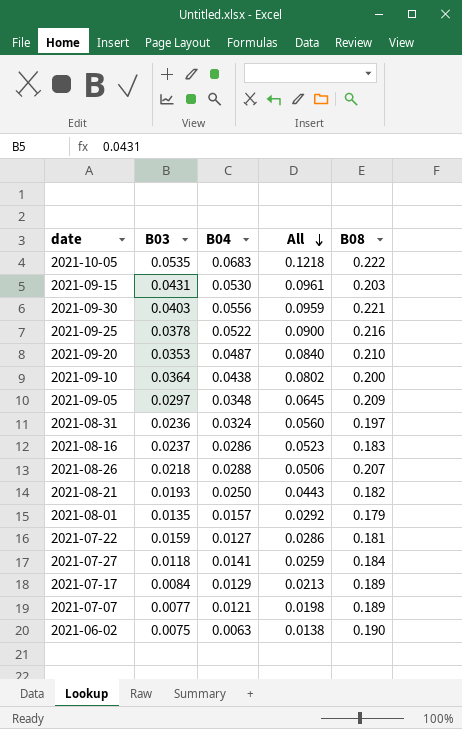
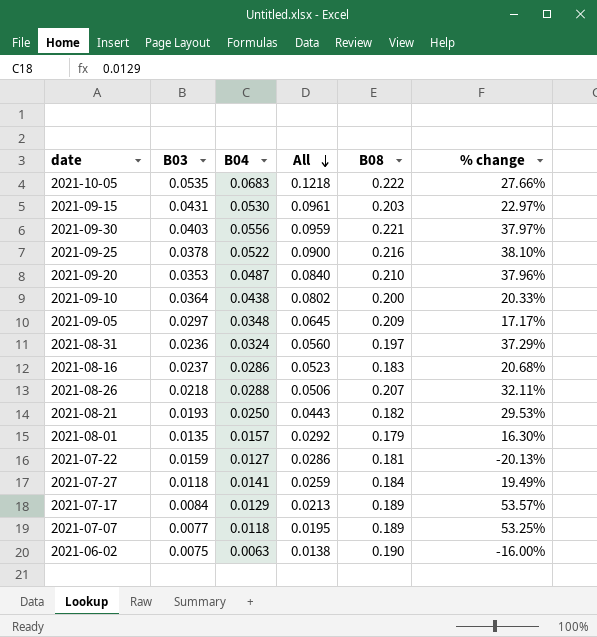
column % change | formula: none -> ([B04] - [B03]) / [B03]
2021-07-07 | B04: 0.0121 -> 0.0118
2021-07-07 | All: 0.0198 -> 0.0195

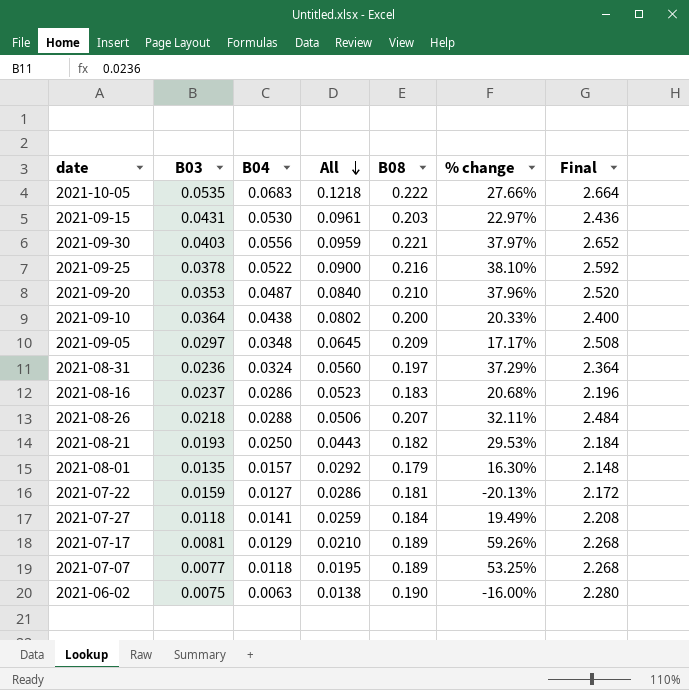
column Final | formula: none -> [B08] * 12
2021-07-17 | B03: 0.0084 -> 0.0081
2021-07-17 | All: 0.0213 -> 0.0210
2021-07-17 | % change: 53.57% -> 59.26%

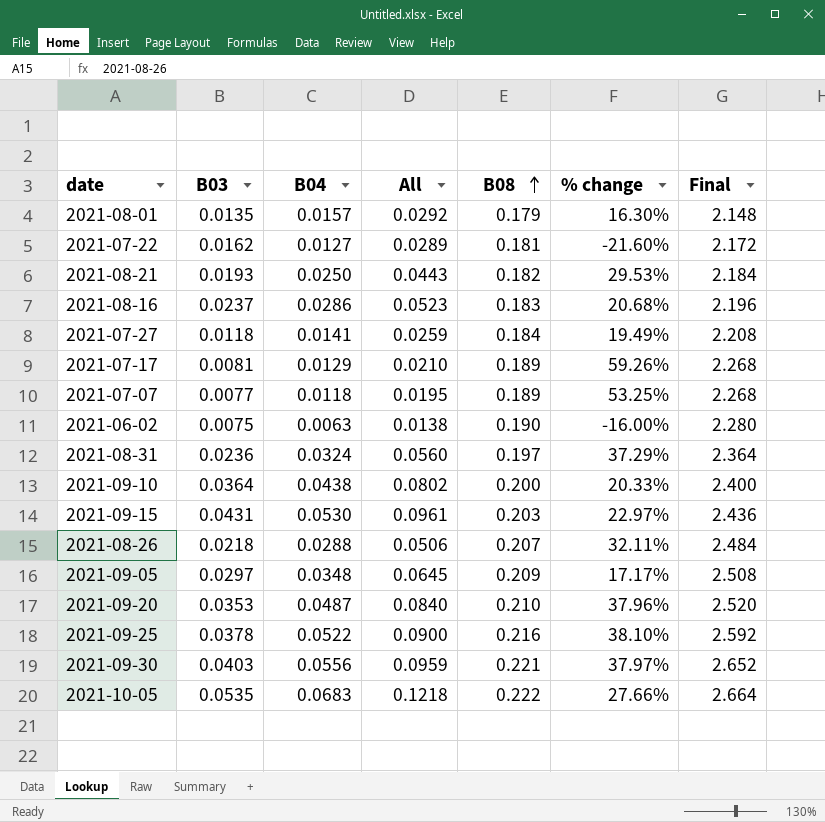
row order: All descending -> B08 ascending
2021-07-22 | B03: 0.0159 -> 0.0162
2021-07-22 | All: 0.0286 -> 0.0289
2021-07-22 | % change: -20.13% -> -21.60%

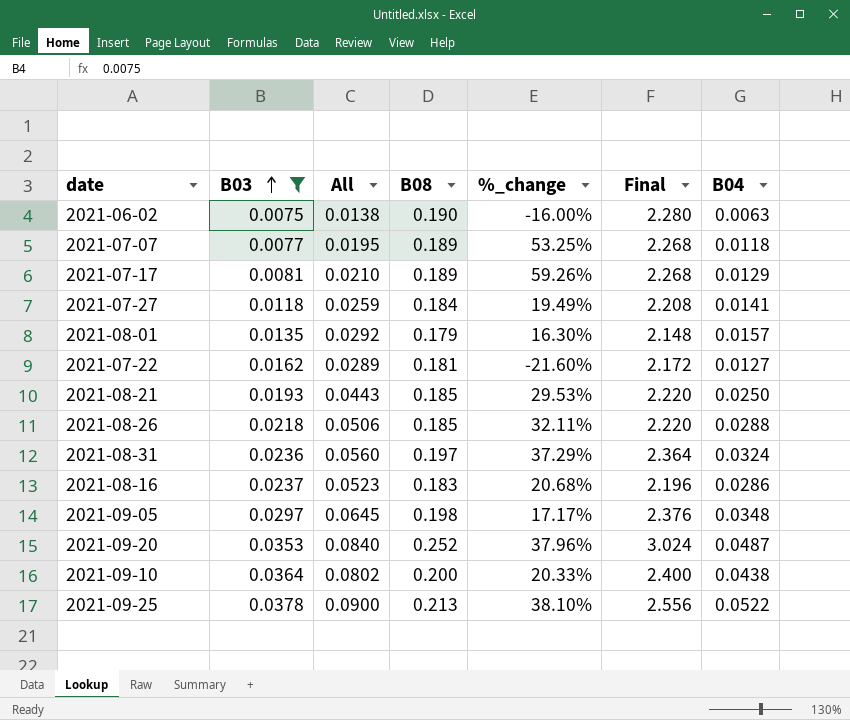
filter: none -> B03 <= 0.0378
row order: B08 ascending -> B03 ascending
column name: % change -> %_change
column B04 | position: 3 -> 7
2021-08-21 | B08: 0.182 -> 0.185
2021-08-21 | Final: 2.184 -> 2.220
2021-08-26 | B08: 0.207 -> 0.185
2021-08-26 | Final: 2.484 -> 2.220
2021-09-05 | B08: 0.209 -> 0.198
2021-09-05 | Final: 2.508 -> 2.376
2021-09-20 | B08: 0.210 -> 0.252
2021-09-20 | Final: 2.520 -> 3.024
2021-09-25 | B08: 0.216 -> 0.213
2021-09-25 | Final: 2.592 -> 2.556

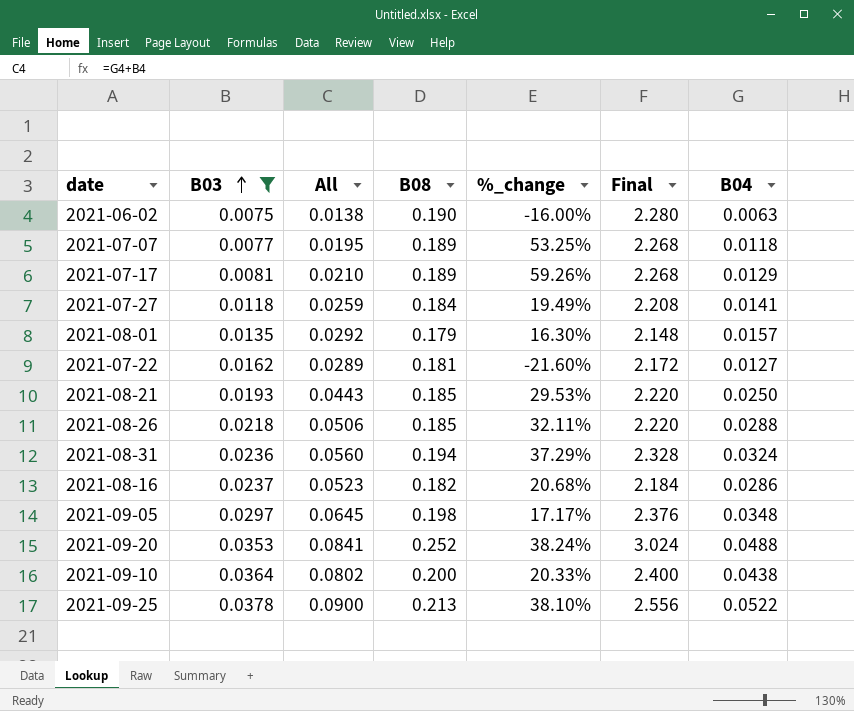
2021-08-31 | B08: 0.197 -> 0.194
2021-08-31 | Final: 2.364 -> 2.328
2021-08-16 | B08: 0.183 -> 0.182
2021-08-16 | Final: 2.196 -> 2.184
2021-09-20 | All: 0.0840 -> 0.0841
2021-09-20 | %_change: 37.96% -> 38.24%
2021-09-20 | B04: 0.0487 -> 0.0488

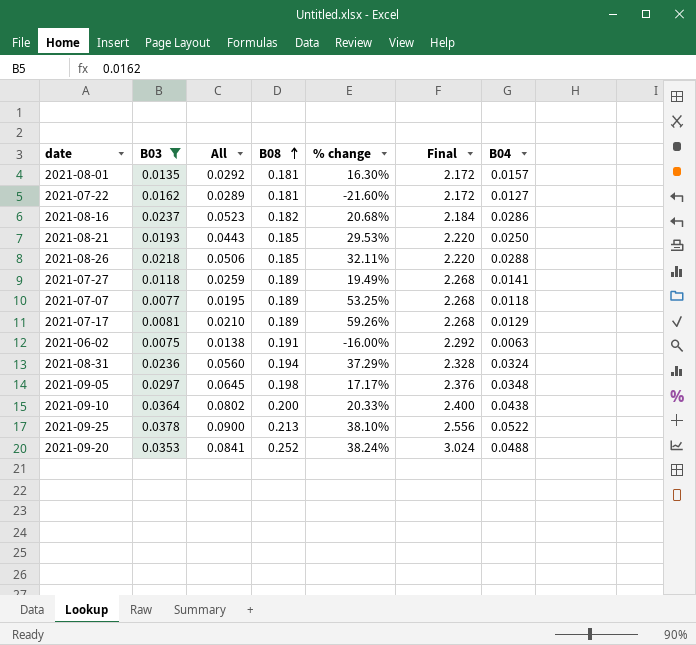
row order: B03 ascending -> B08 ascending
column name: %_change -> % change
2021-08-01 | B08: 0.179 -> 0.181
2021-08-01 | Final: 2.148 -> 2.172
2021-07-27 | B08: 0.184 -> 0.189
2021-07-27 | Final: 2.208 -> 2.268
2021-06-02 | B08: 0.190 -> 0.191
2021-06-02 | Final: 2.280 -> 2.292

